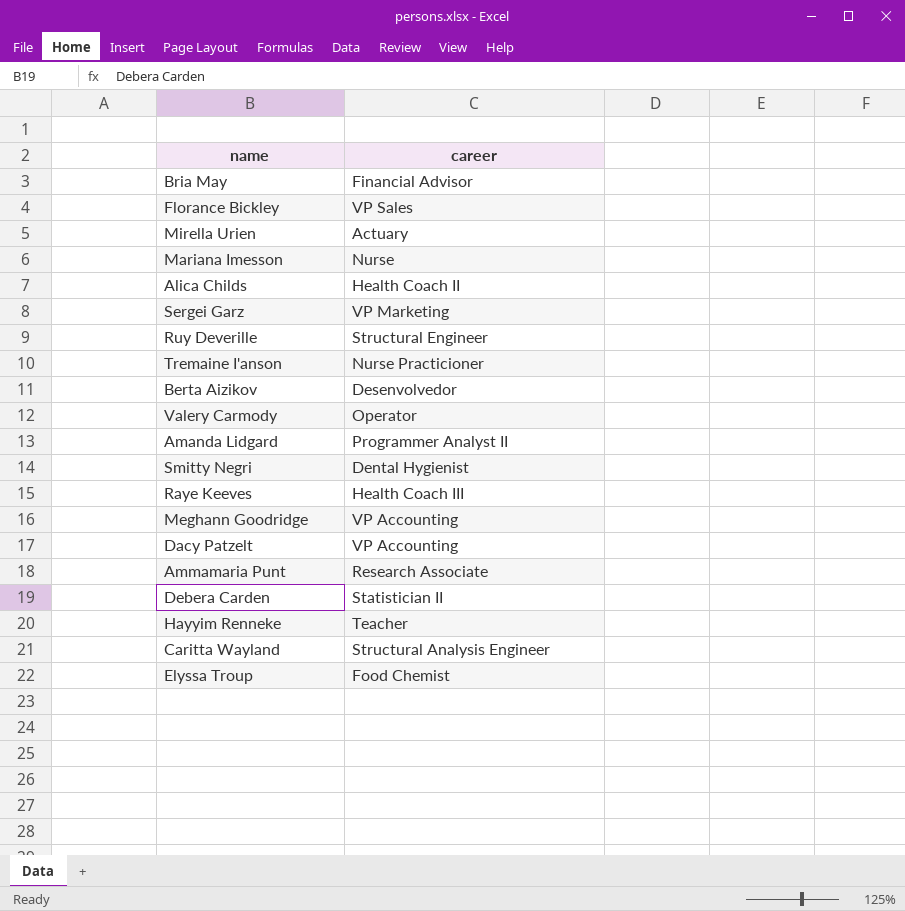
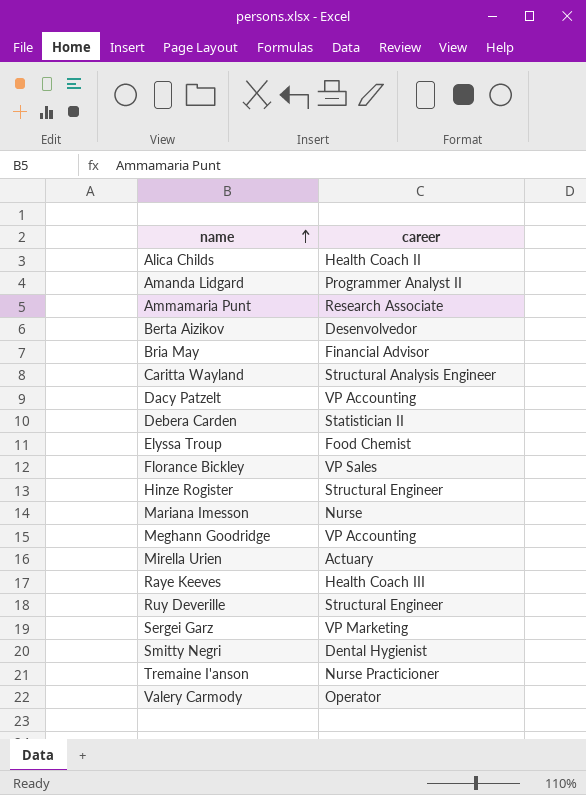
row order: none -> name ascending
row Hayyim Renneke: Teacher -> none
row Hinze Rogister: none -> Structural Engineer

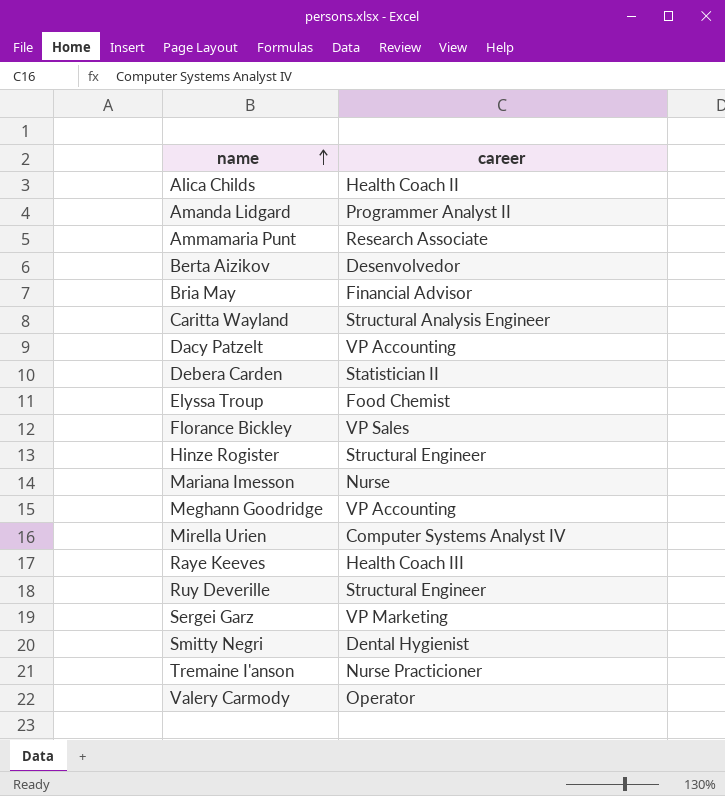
Mirella Urien | career: Actuary -> Computer Systems Analyst IV

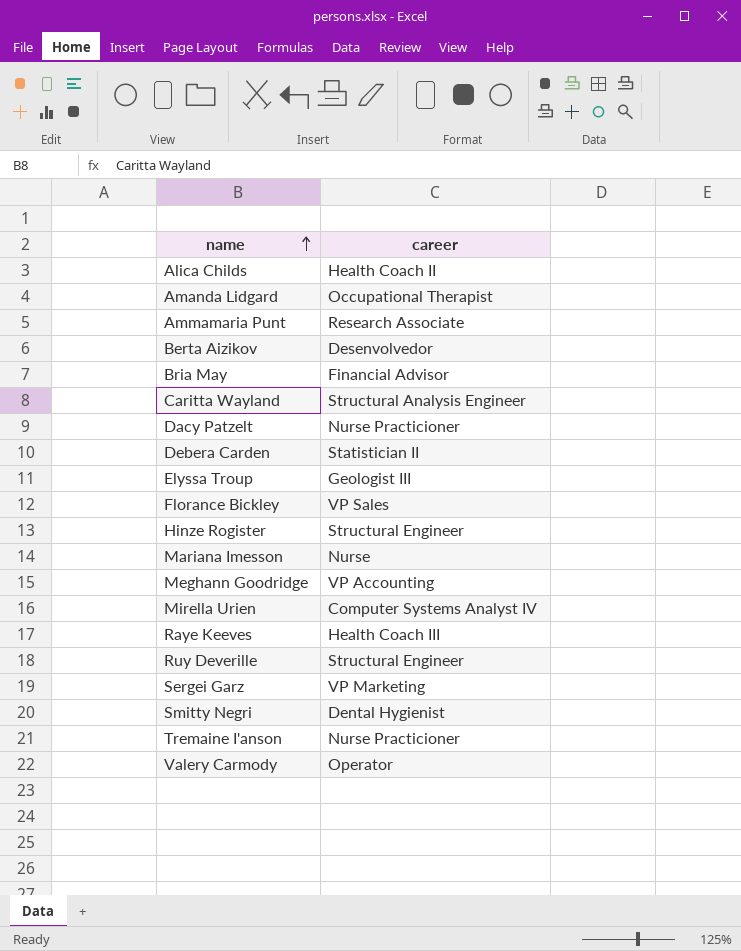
Amanda Lidgard | career: Programmer Analyst II -> Occupational Therapist
Dacy Patzelt | career: VP Accounting -> Nurse Practicioner
Elyssa Troup | career: Food Chemist -> Geologist III

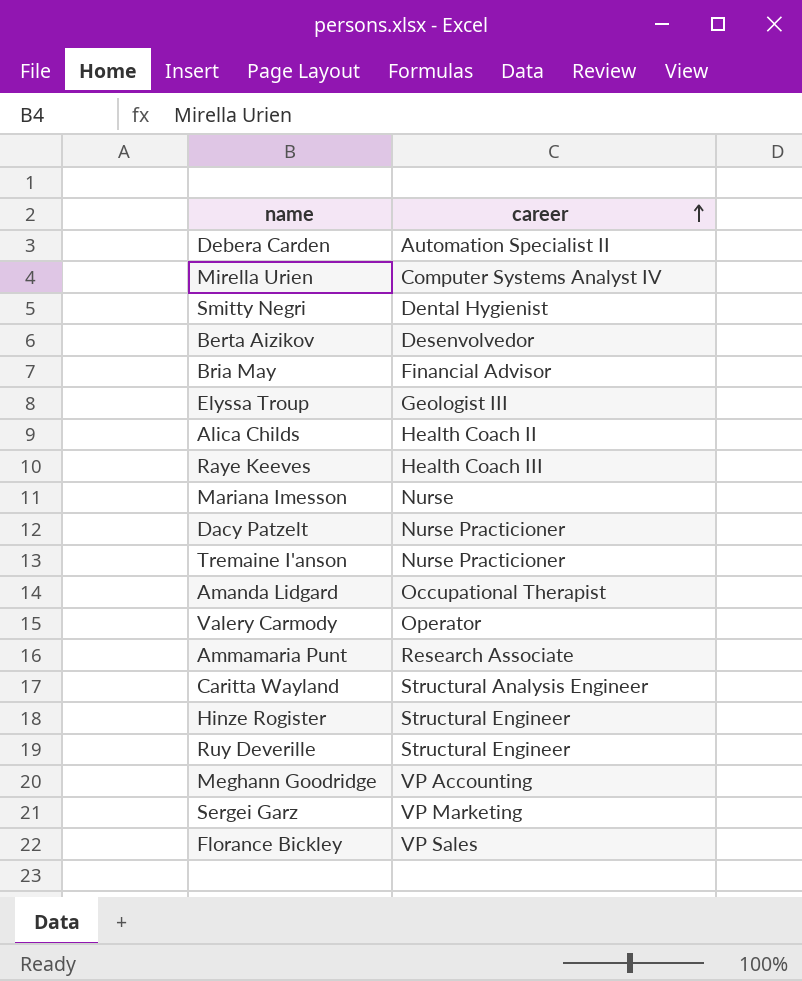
row order: name ascending -> career ascending
Debera Carden | career: Statistician II -> Automation Specialist II

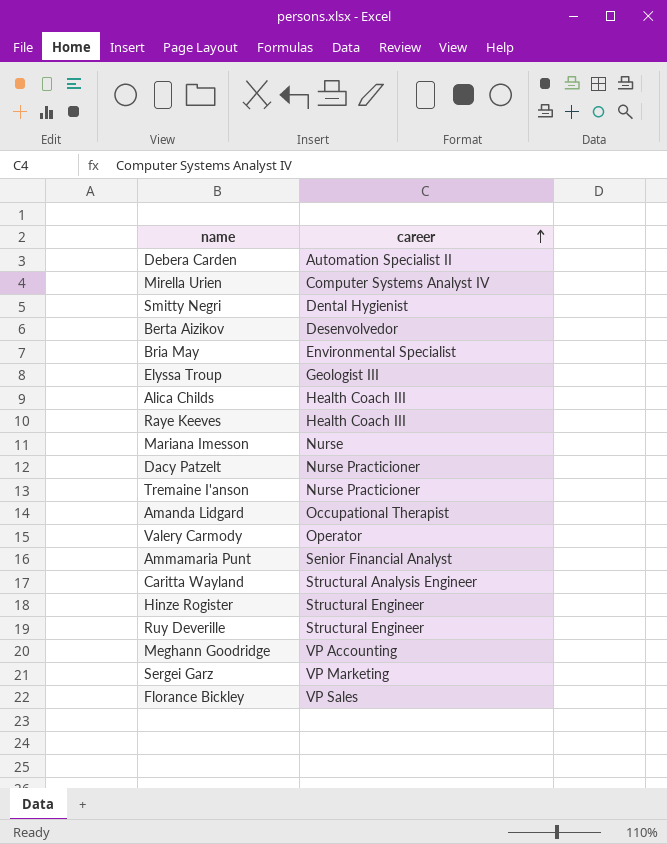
Bria May | career: Financial Advisor -> Environmental Specialist
Alica Childs | career: Health Coach II -> Health Coach III
Ammamaria Punt | career: Research Associate -> Senior Financial Analyst

